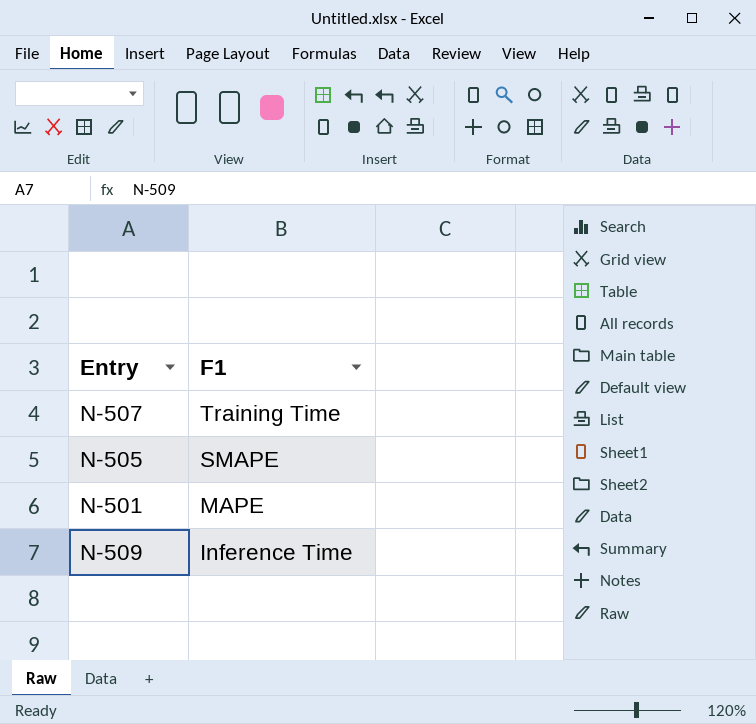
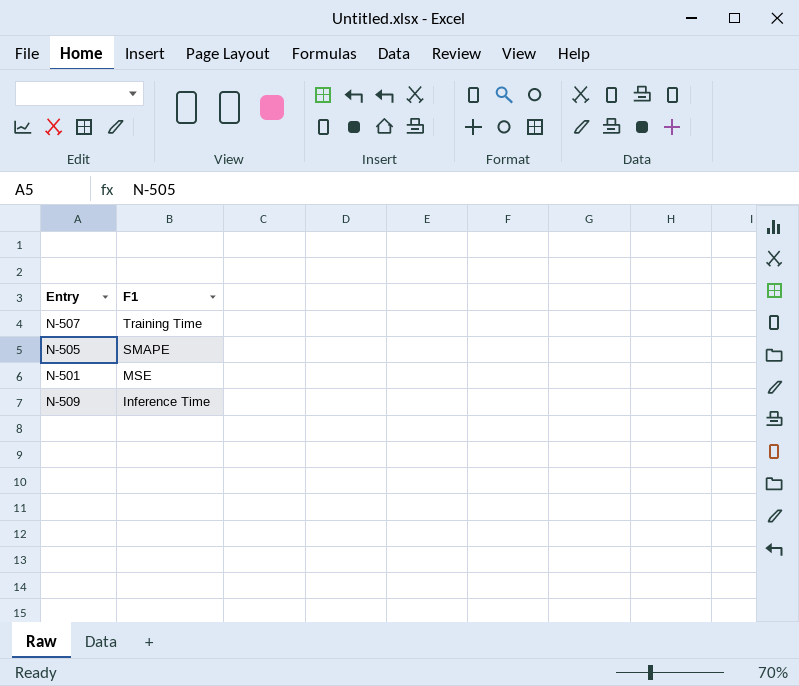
N-501 | F1: MAPE -> MSE

